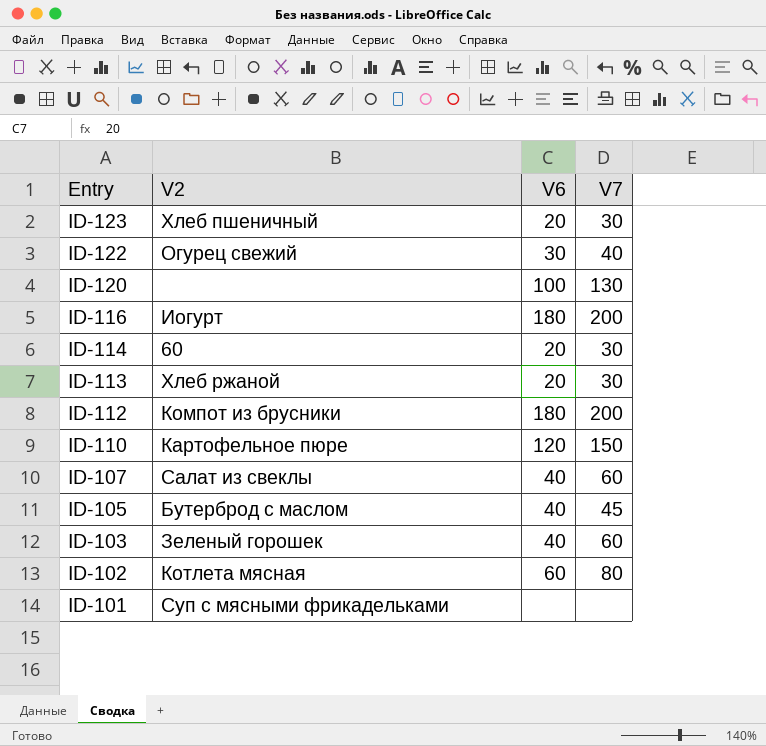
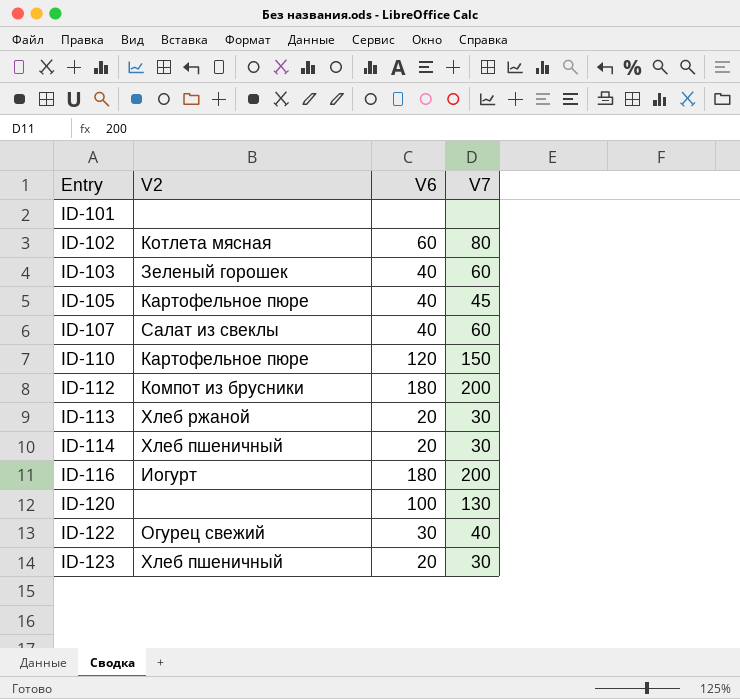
row order: Entry descending -> Entry ascending
ID-101 | V2: Суп с мясными фрикадельками -> none
ID-105 | V2: Бутерброд с маслом -> Картофельное пюре
ID-114 | V2: 60 -> Хлеб пшеничный

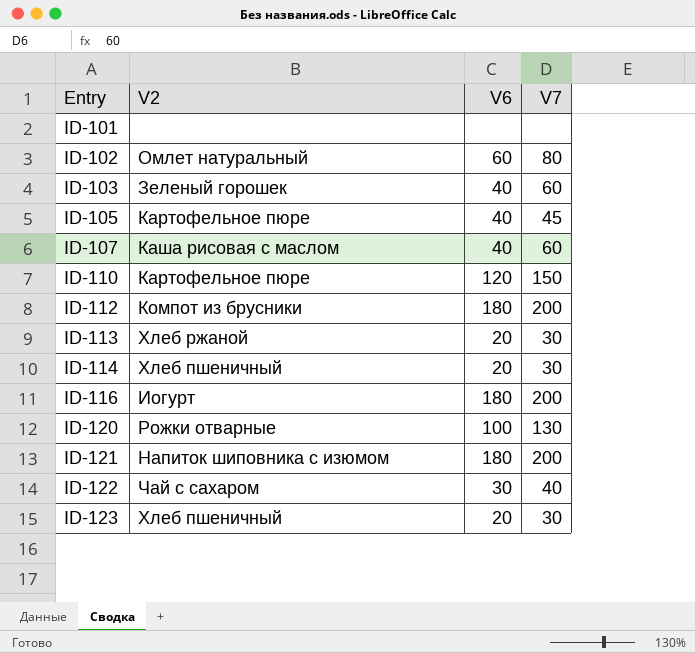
ID-102 | V2: Котлета мясная -> Омлет натуральный
ID-107 | V2: Салат из свеклы -> Каша рисовая с маслом
ID-120 | V2: none -> Рожки отварные
row ID-121: none -> Напиток шиповника с изюмом | 180 | 200
ID-122 | V2: Огурец свежий -> Чай с сахаром

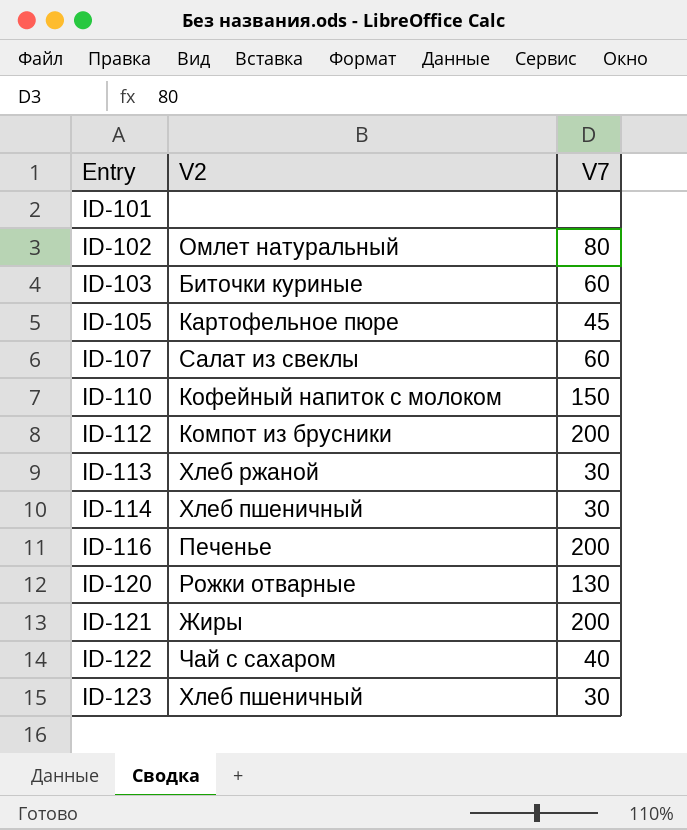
column V6 | position: 3 -> none
ID-103 | V2: Зеленый горошек -> Биточки куриные
ID-107 | V2: Каша рисовая с маслом -> Салат из свеклы
ID-110 | V2: Картофельное пюре -> Кофейный напиток с молоком
ID-116 | V2: Иогурт -> Печенье
ID-121 | V2: Напиток шиповника с изюмом -> Жиры

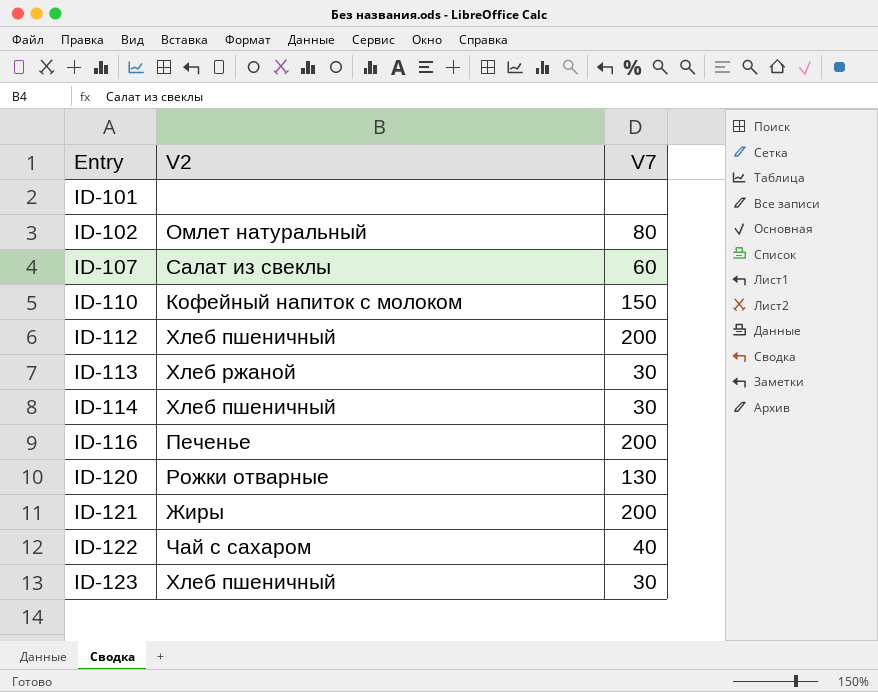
row ID-103: Биточки куриные | 60 -> none
row ID-105: Картофельное пюре | 45 -> none
ID-112 | V2: Компот из брусники -> Хлеб пшеничный

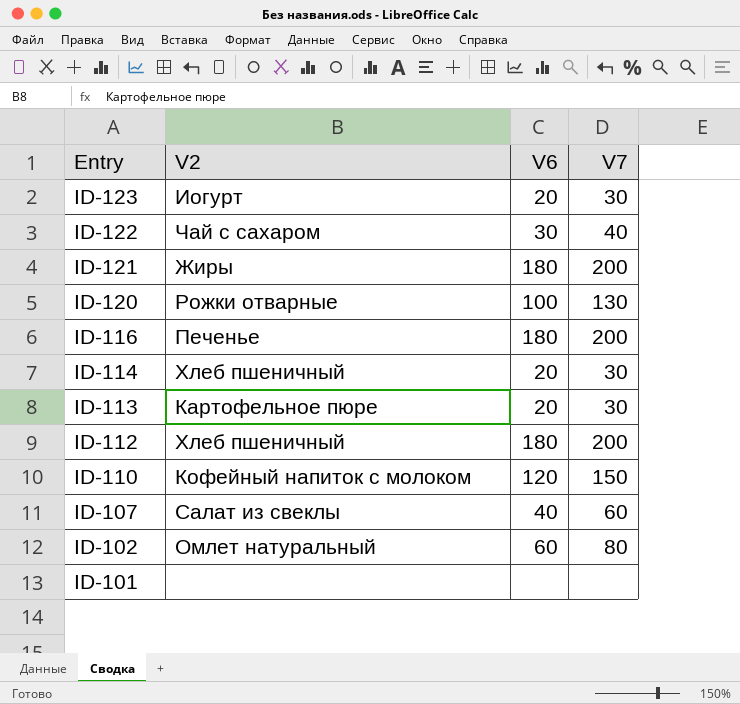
row order: Entry ascending -> Entry descending
column V6 | position: none -> 3
ID-123 | V2: Хлеб пшеничный -> Иогурт
ID-113 | V2: Хлеб ржаной -> Картофельное пюре

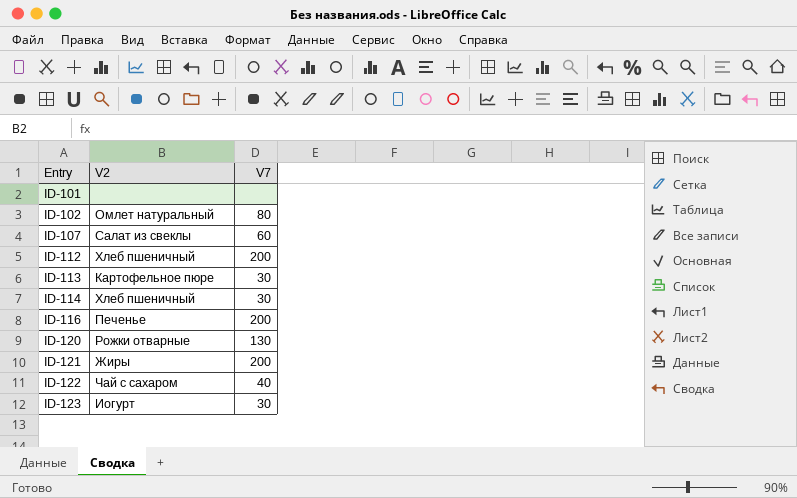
row order: Entry descending -> Entry ascending
column V6 | position: 3 -> none
row ID-110: Кофейный напиток с молоком | 120 | 150 -> none

